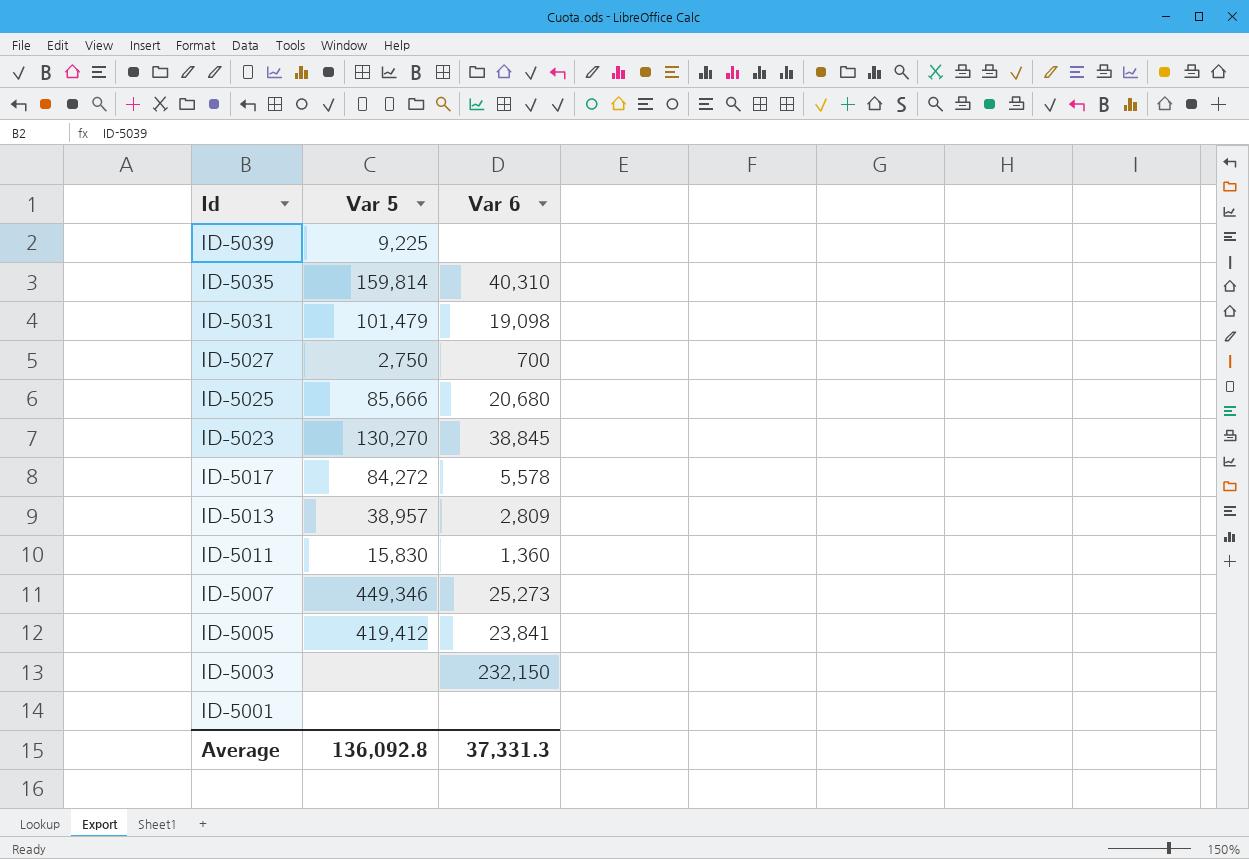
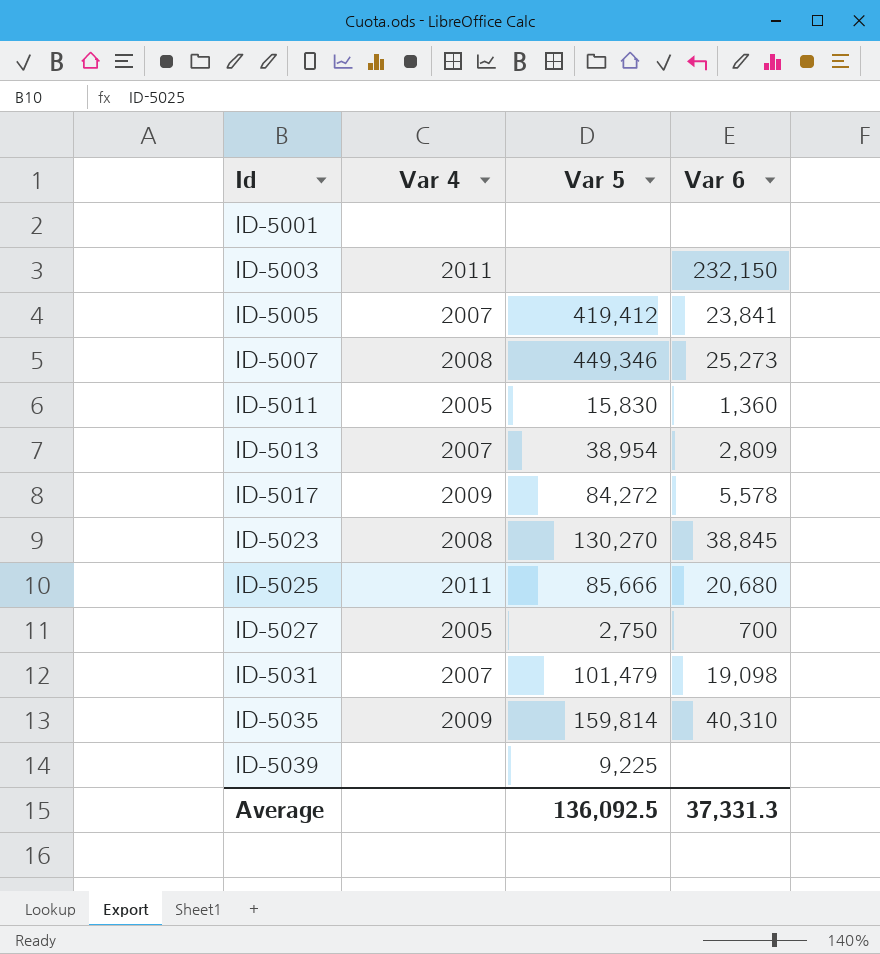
row order: Id descending -> Id ascending
column Var 4 | position: none -> 2
ID-5013 | Var 5: 38,957 -> 38,954
Average | Var 5: 136,092.8 -> 136,092.5

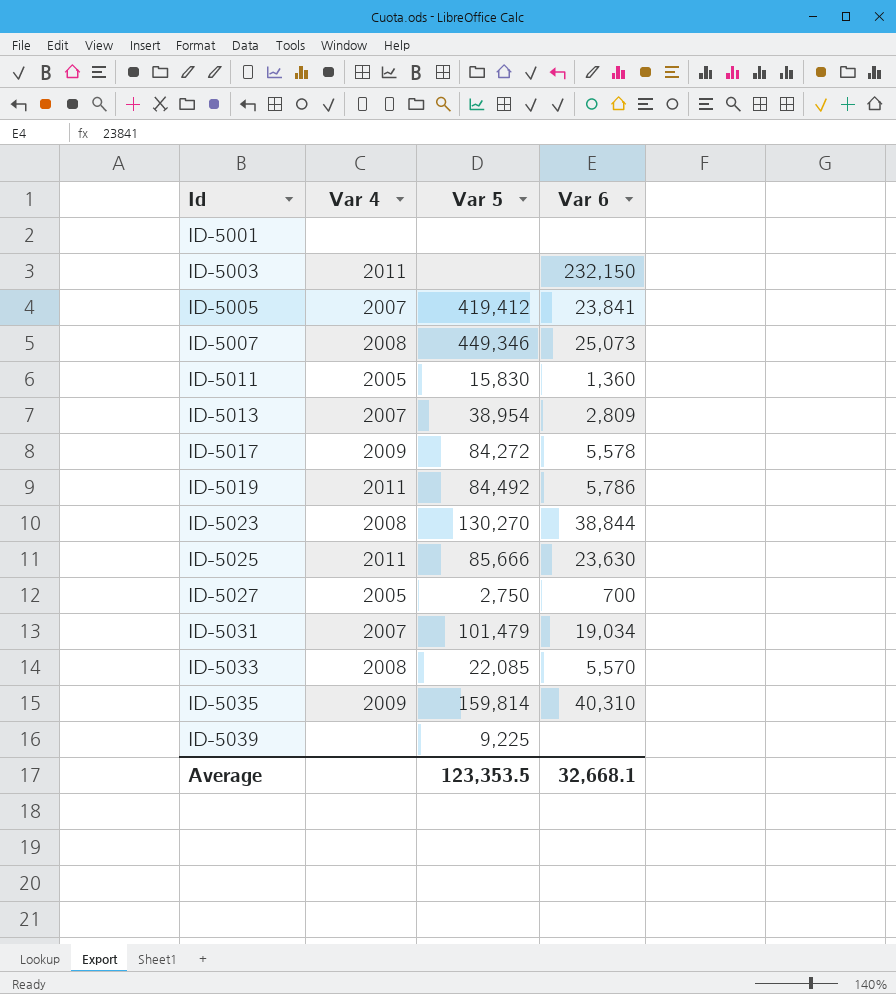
ID-5007 | Var 6: 25,273 -> 25,073
row ID-5019: none -> 2011 | 84,492 | 5,786
ID-5023 | Var 6: 38,845 -> 38,844
ID-5025 | Var 6: 20,680 -> 23,630
ID-5031 | Var 6: 19,098 -> 19,034
row ID-5033: none -> 2008 | 22,085 | 5,570
Average | Var 5: 136,092.5 -> 123,353.5
Average | Var 6: 37,331.3 -> 32,668.1

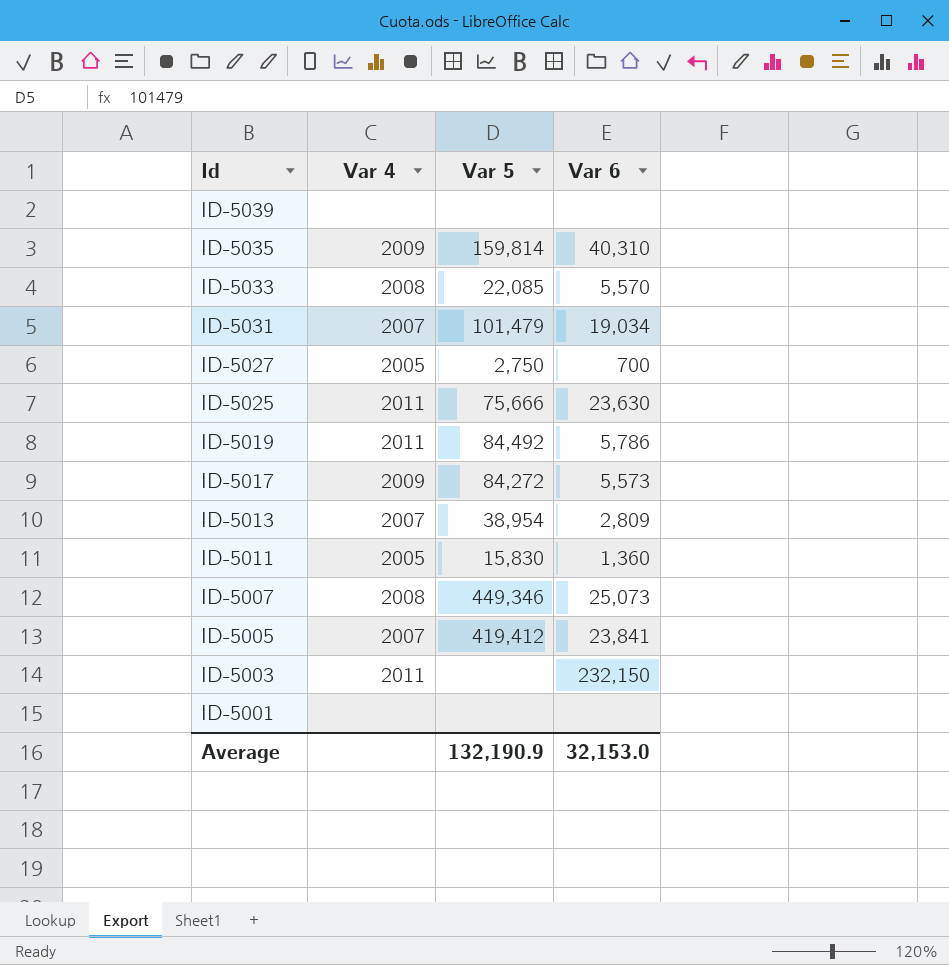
row order: Id ascending -> Id descending
row ID-5023: 2008 | 130,270 | 38,844 -> none
ID-5039 | Var 5: 9,225 -> none
ID-5025 | Var 5: 85,666 -> 75,666
ID-5017 | Var 6: 5,578 -> 5,573
Average | Var 5: 123,353.5 -> 132,190.9
Average | Var 6: 32,668.1 -> 32,153.0

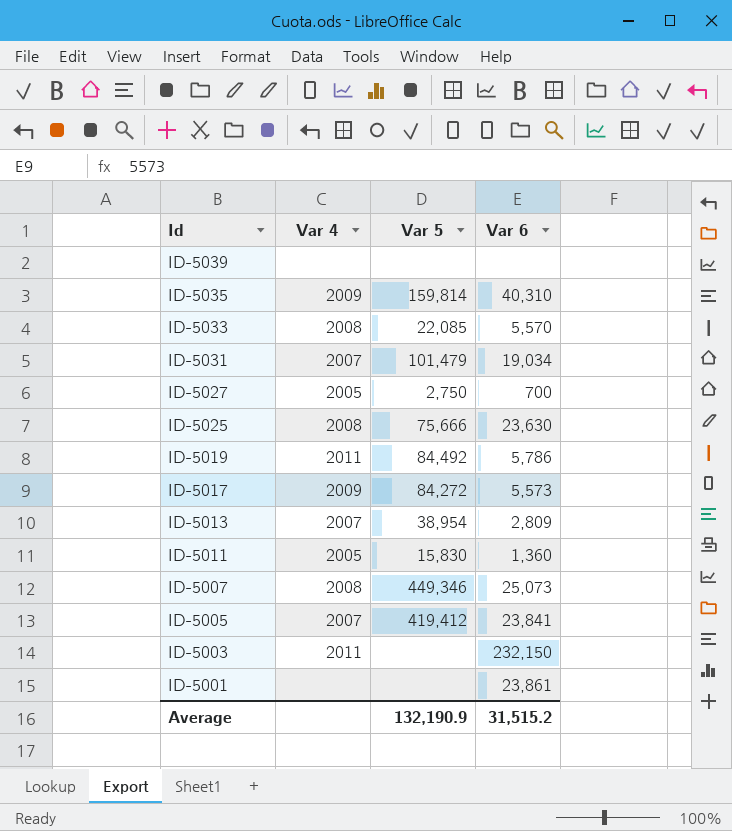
ID-5025 | Var 4: 2011 -> 2008
ID-5001 | Var 6: none -> 23,861
Average | Var 6: 32,153.0 -> 31,515.2

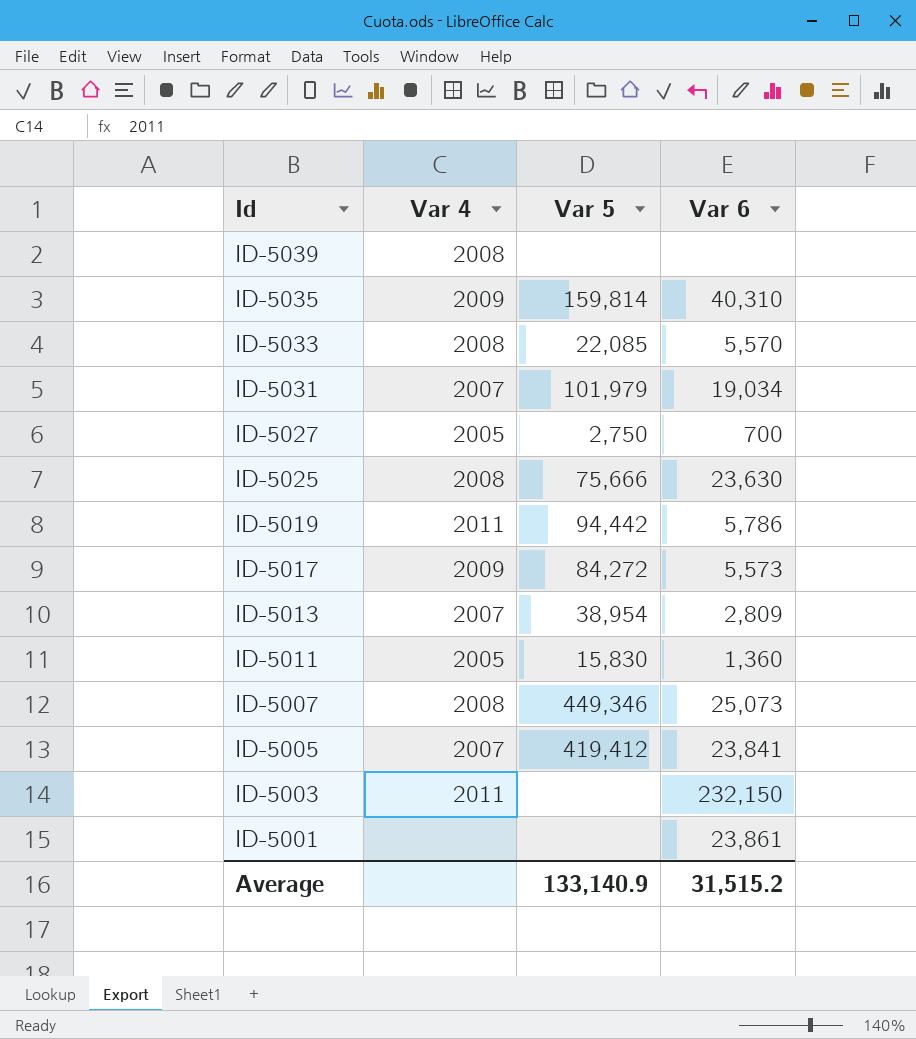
ID-5039 | Var 4: none -> 2008
ID-5031 | Var 5: 101,479 -> 101,979
ID-5019 | Var 5: 84,492 -> 94,442
Average | Var 5: 132,190.9 -> 133,140.9

